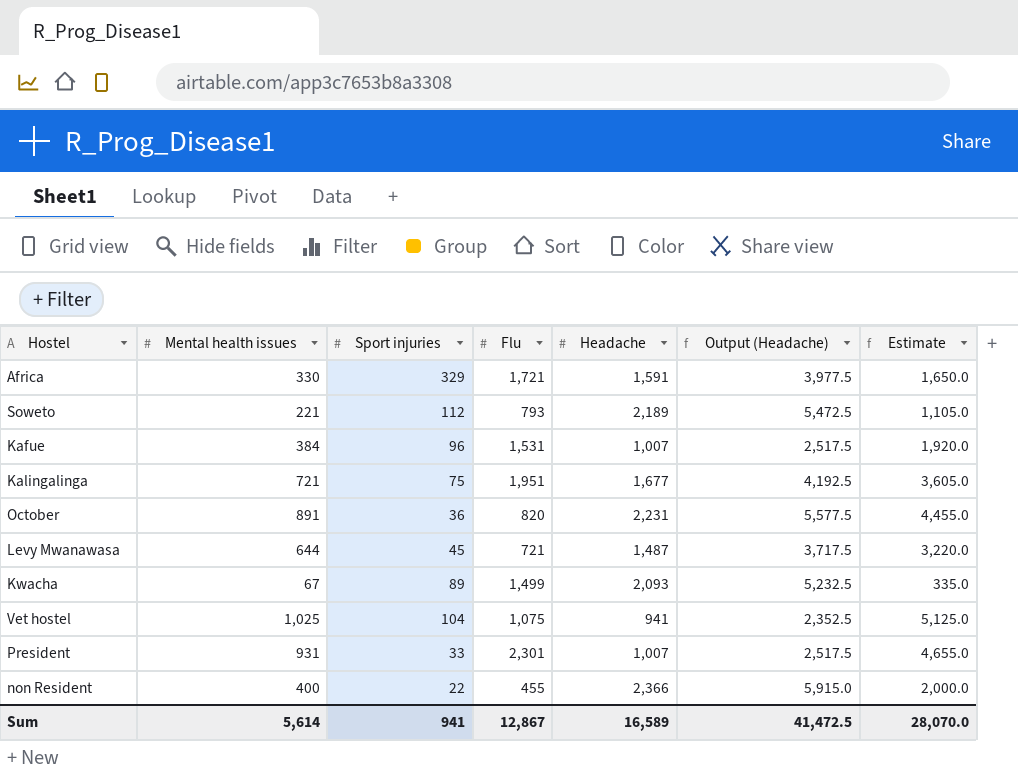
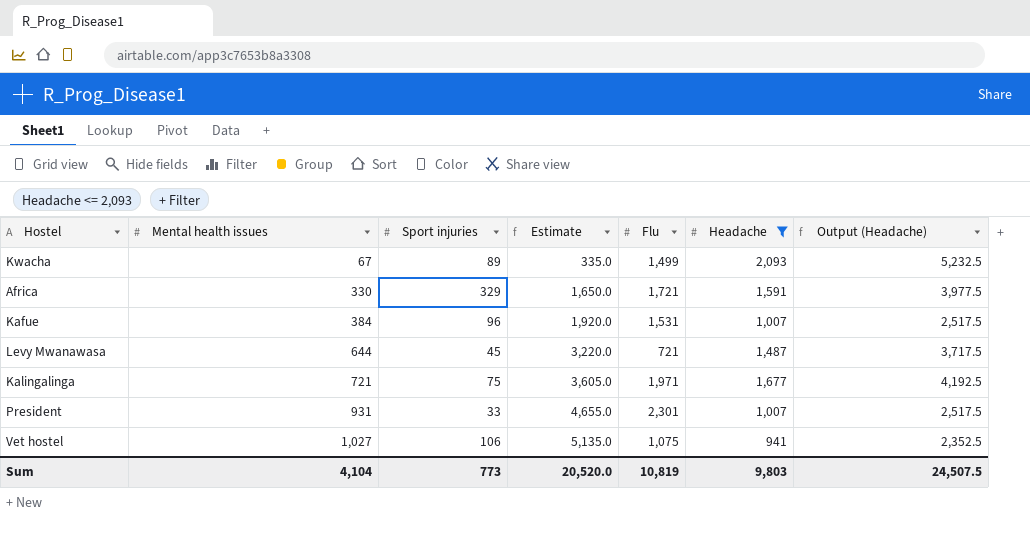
filter: none -> Headache <= 2,093
row order: none -> Mental health issues ascending
column Estimate | position: 7 -> 4
Kalingalinga | Flu: 1,951 -> 1,971
Vet hostel | Mental health issues: 1,025 -> 1,027
Vet hostel | Sport injuries: 104 -> 106
Vet hostel | Estimate: 5,125.0 -> 5,135.0
Sum | Mental health issues: 5,614 -> 4,104
Sum | Sport injuries: 941 -> 773
Sum | Estimate: 28,070.0 -> 20,520.0
Sum | Flu: 12,867 -> 10,819
Sum | Headache: 16,589 -> 9,803
Sum | Output (Headache): 41,472.5 -> 24,507.5

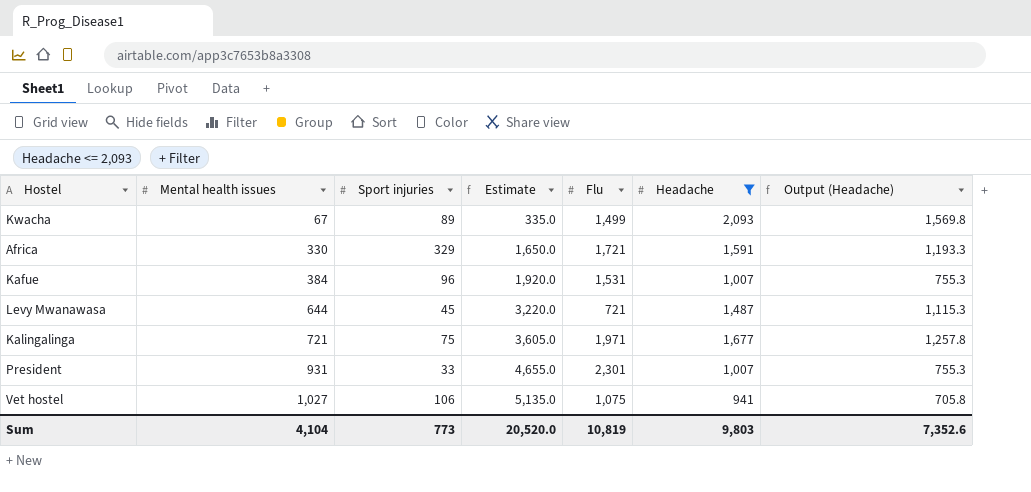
column Output (Headache) | formula: [Headache] * 2.5 -> [Headache] * 0.75
Sum | Output (Headache): 24,507.5 -> 7,352.6

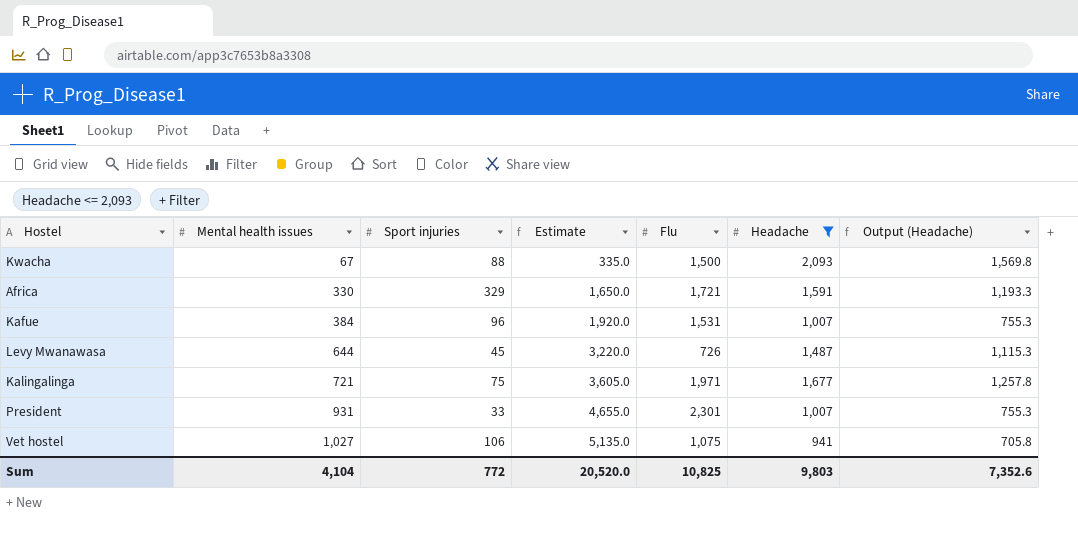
Kwacha | Sport injuries: 89 -> 88
Kwacha | Flu: 1,499 -> 1,500
Levy Mwanawasa | Flu: 721 -> 726
Sum | Sport injuries: 773 -> 772
Sum | Flu: 10,819 -> 10,825

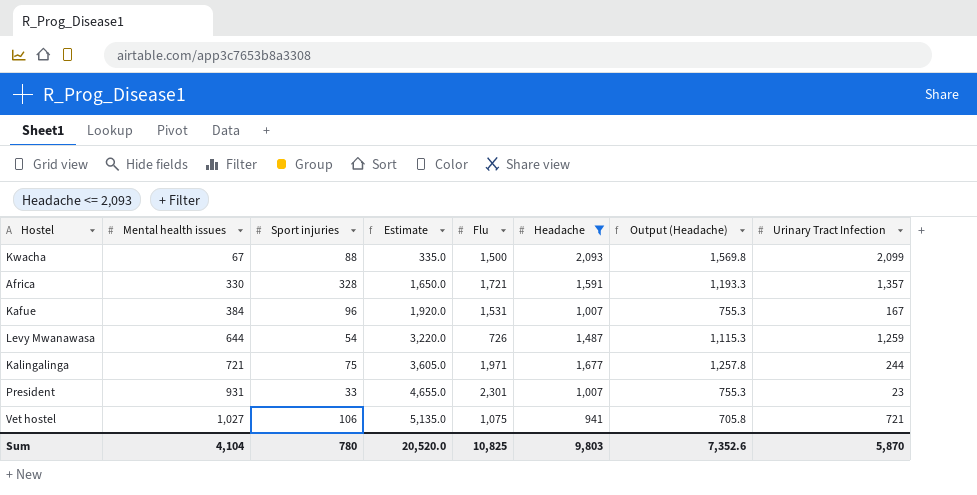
column Urinary Tract Infection | position: none -> 8
Africa | Sport injuries: 329 -> 328
Levy Mwanawasa | Sport injuries: 45 -> 54
Sum | Sport injuries: 772 -> 780

